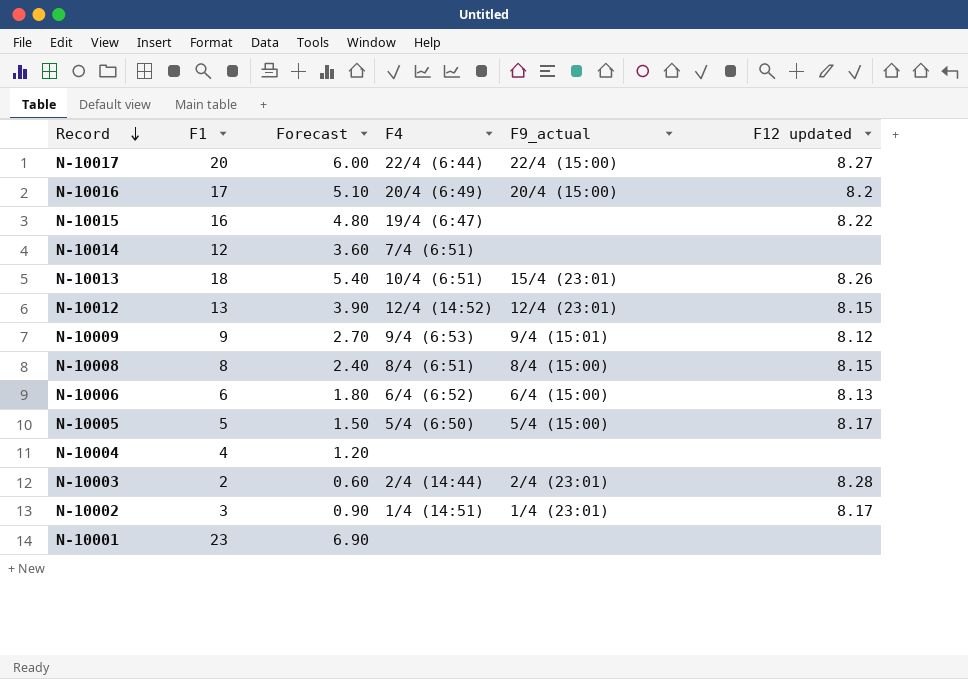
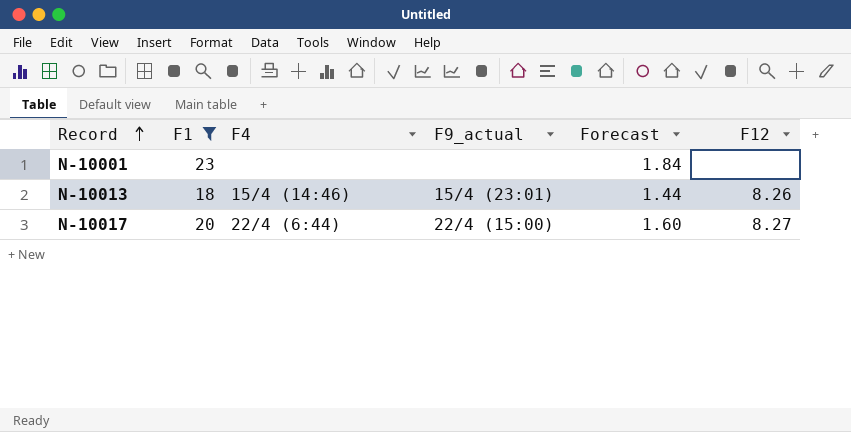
filter: none -> F1 >= 18
row order: Record descending -> Record ascending
column Forecast | formula: [F1] * 0.3 -> [F1] * 0.08
column Forecast | position: 3 -> 5
column name: F12 updated -> F12
N-10013 | F4: 10/4 (6:51) -> 15/4 (14:46)

